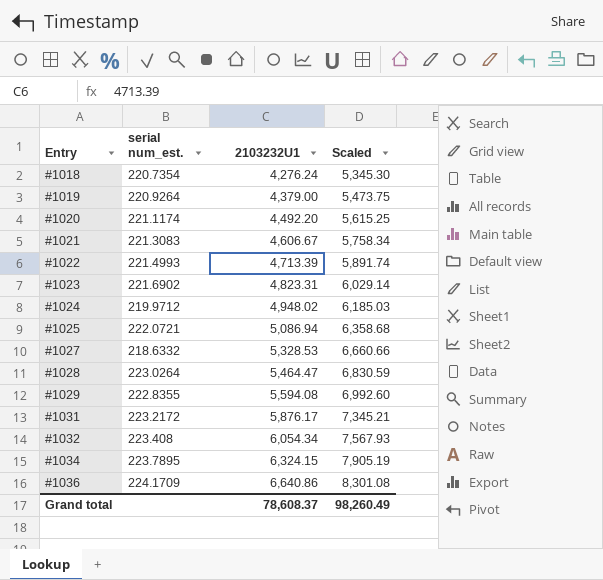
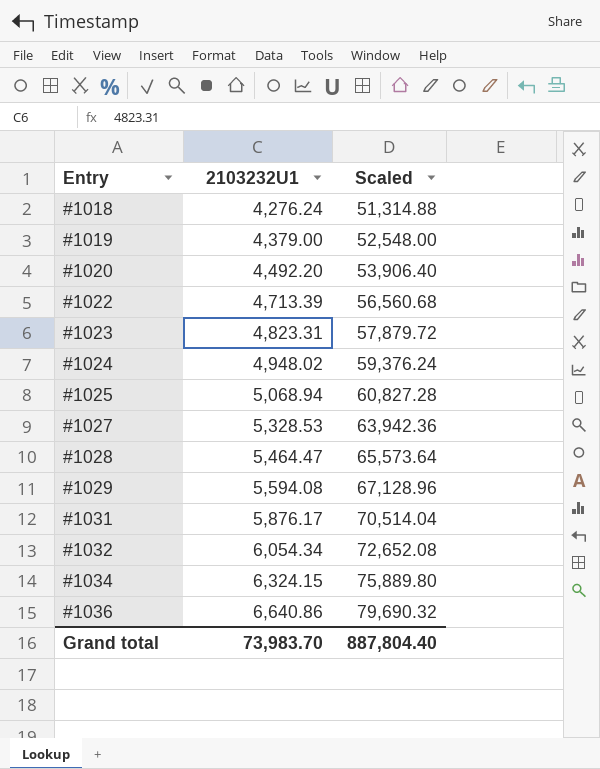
column serial num_est. | position: 2 -> none
column Scaled | formula: [2103232U1] * 1.25 -> [2103232U1] * 12
row #1021: 221.3083 | 4,606.67 | 5,758.34 -> none
#1025 | 2103232U1: 5,086.94 -> 5,068.94
Grand total | 2103232U1: 78,608.37 -> 73,983.70
Grand total | Scaled: 98,260.49 -> 887,804.40

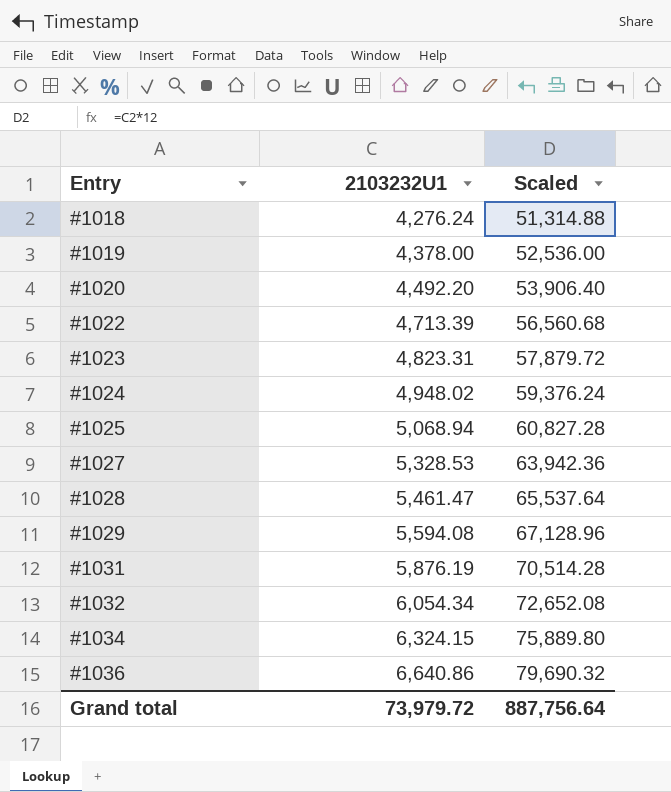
#1019 | 2103232U1: 4,379.00 -> 4,378.00
#1019 | Scaled: 52,548.00 -> 52,536.00
#1028 | 2103232U1: 5,464.47 -> 5,461.47
#1028 | Scaled: 65,573.64 -> 65,537.64
#1031 | 2103232U1: 5,876.17 -> 5,876.19
#1031 | Scaled: 70,514.04 -> 70,514.28
Grand total | 2103232U1: 73,983.70 -> 73,979.72
Grand total | Scaled: 887,804.40 -> 887,756.64

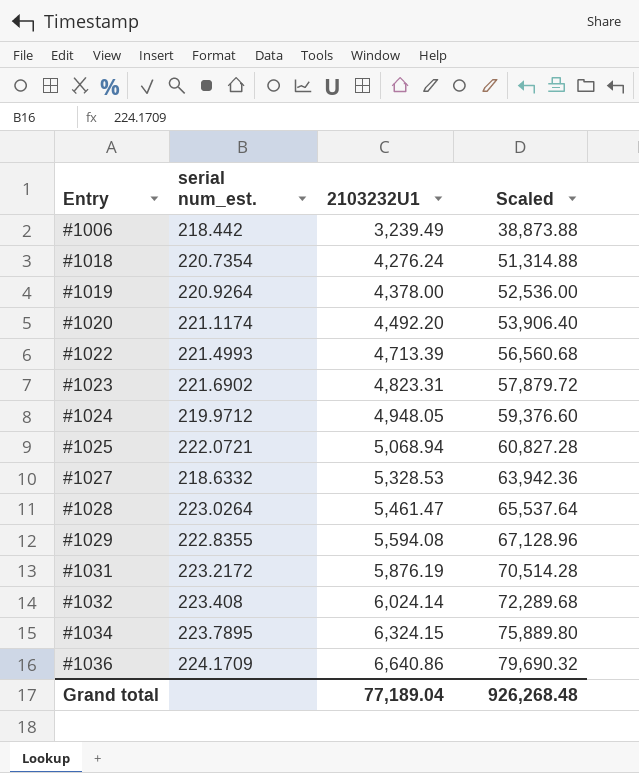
column serial num_est. | position: none -> 2
row #1006: none -> 218.442 | 3,239.49 | 38,873.88
#1024 | 2103232U1: 4,948.02 -> 4,948.05
#1024 | Scaled: 59,376.24 -> 59,376.60
#1032 | 2103232U1: 6,054.34 -> 6,024.14
#1032 | Scaled: 72,652.08 -> 72,289.68
Grand total | 2103232U1: 73,979.72 -> 77,189.04
Grand total | Scaled: 887,756.64 -> 926,268.48

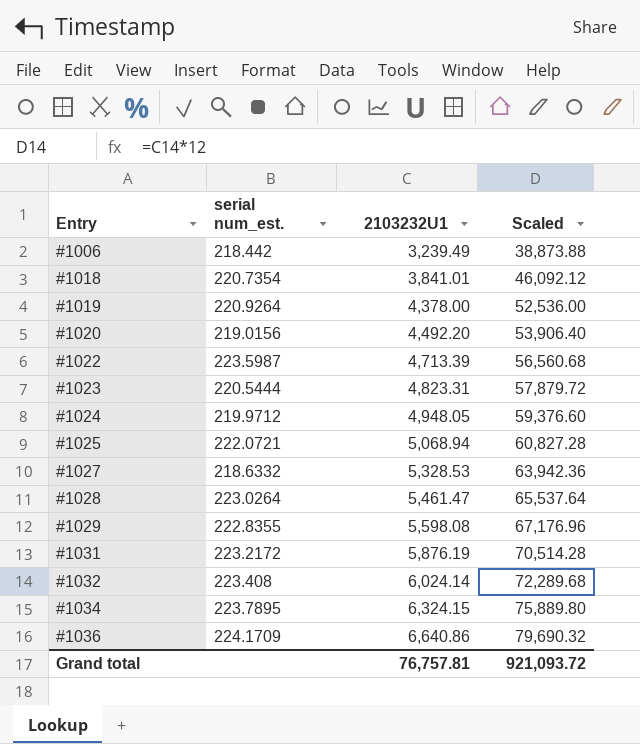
#1018 | 2103232U1: 4,276.24 -> 3,841.01
#1018 | Scaled: 51,314.88 -> 46,092.12
#1020 | serial num_est.: 221.1174 -> 219.0156
#1022 | serial num_est.: 221.4993 -> 223.5987
#1023 | serial num_est.: 221.6902 -> 220.5444
#1029 | 2103232U1: 5,594.08 -> 5,598.08
#1029 | Scaled: 67,128.96 -> 67,176.96
Grand total | 2103232U1: 77,189.04 -> 76,757.81
Grand total | Scaled: 926,268.48 -> 921,093.72

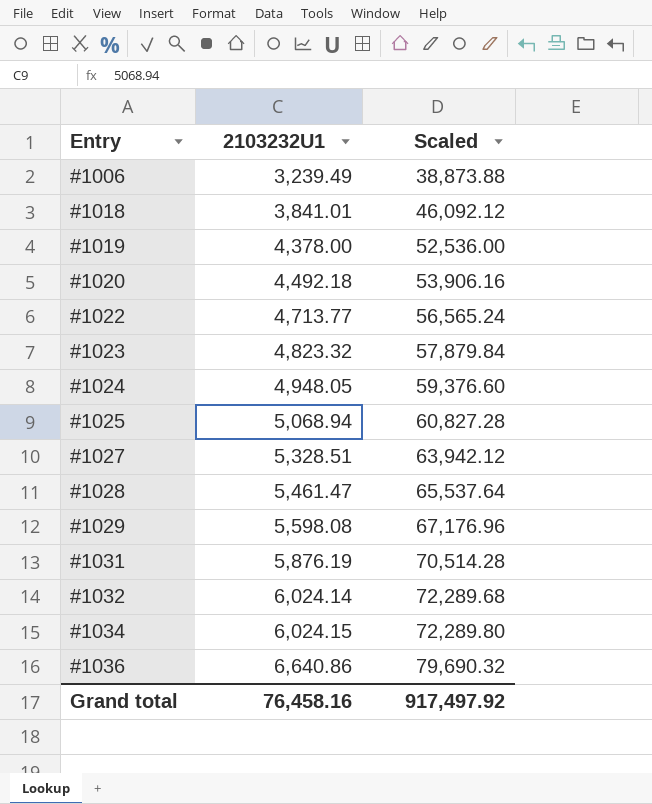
column serial num_est. | position: 2 -> none
#1020 | 2103232U1: 4,492.20 -> 4,492.18
#1020 | Scaled: 53,906.40 -> 53,906.16
#1022 | 2103232U1: 4,713.39 -> 4,713.77
#1022 | Scaled: 56,560.68 -> 56,565.24
#1023 | 2103232U1: 4,823.31 -> 4,823.32
#1023 | Scaled: 57,879.72 -> 57,879.84
#1027 | 2103232U1: 5,328.53 -> 5,328.51
#1027 | Scaled: 63,942.36 -> 63,942.12
#1034 | 2103232U1: 6,324.15 -> 6,024.15
#1034 | Scaled: 75,889.80 -> 72,289.80
Grand total | 2103232U1: 76,757.81 -> 76,458.16
Grand total | Scaled: 921,093.72 -> 917,497.92

